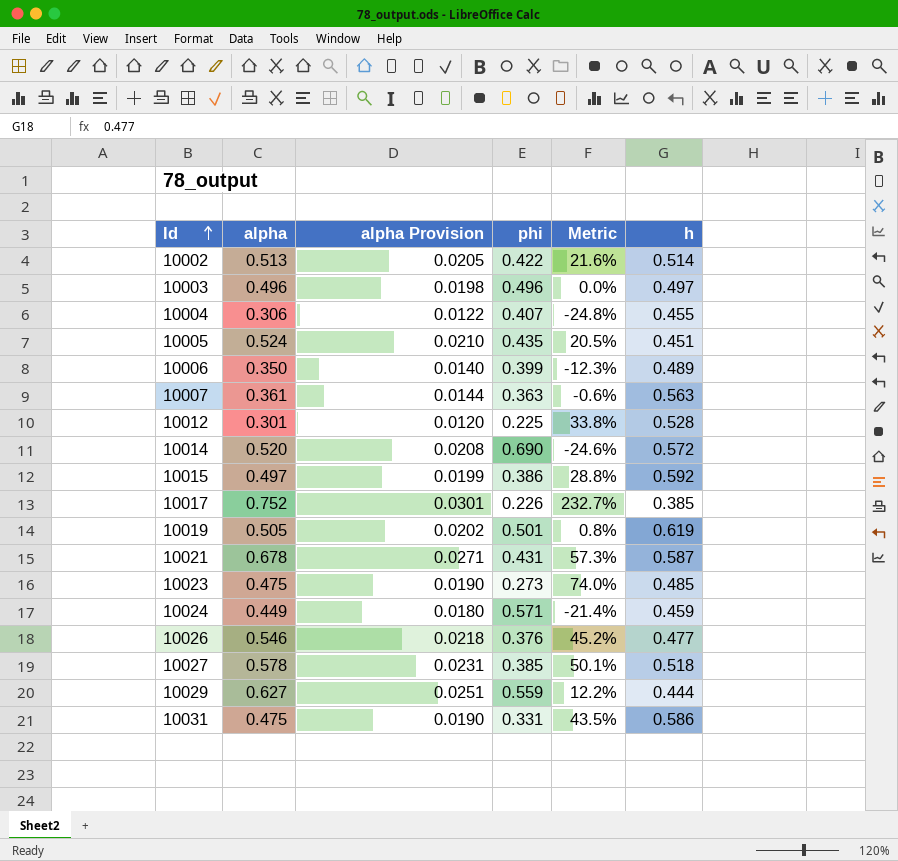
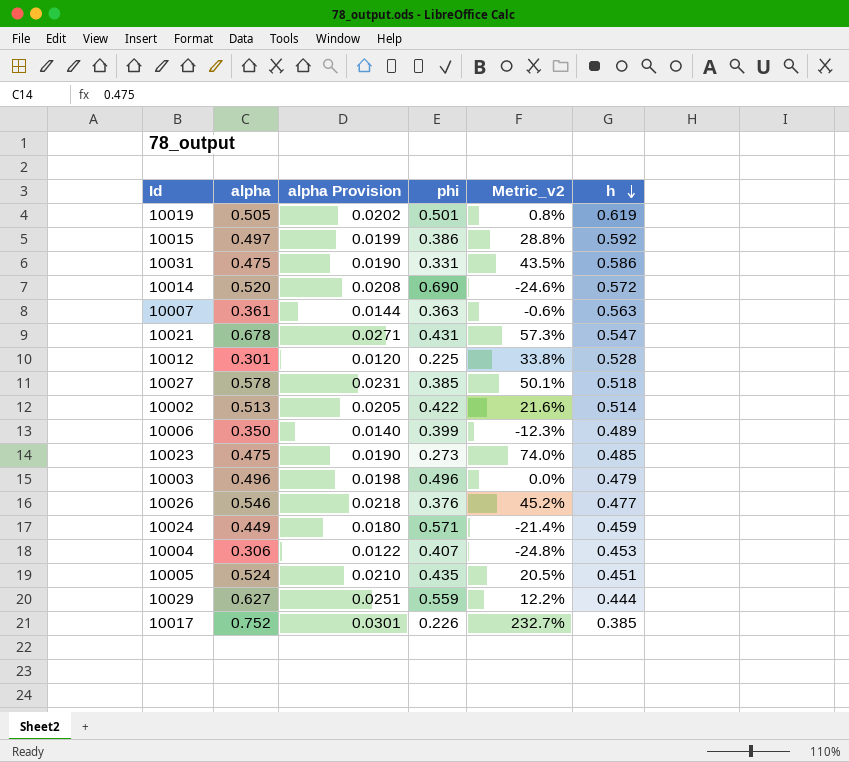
row order: Id ascending -> h descending
column name: Metric -> Metric_v2
10021 | h: 0.587 -> 0.547
10003 | h: 0.497 -> 0.479
10004 | h: 0.455 -> 0.453

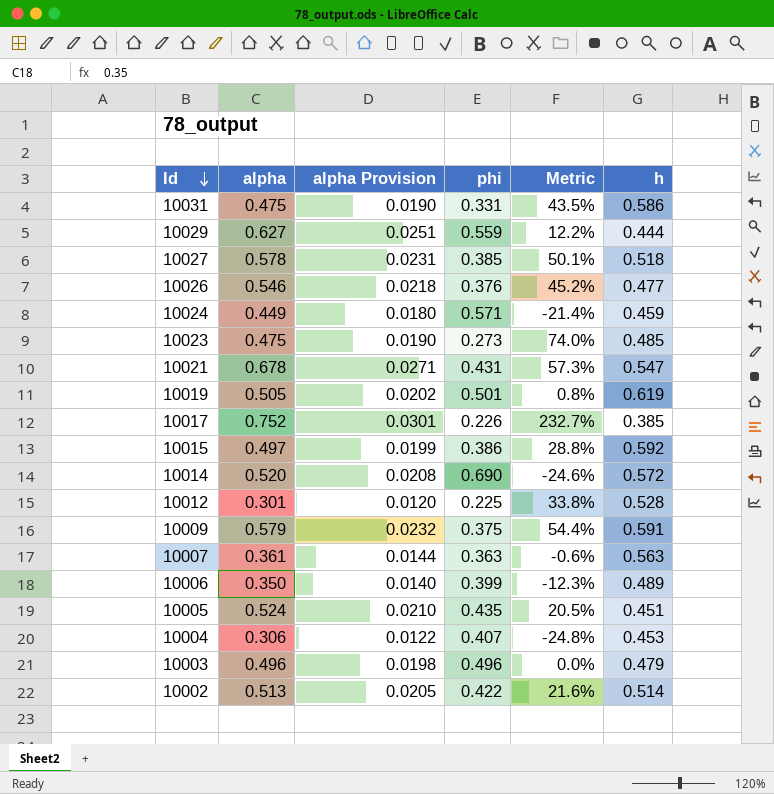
row order: h descending -> Id descending
column name: Metric_v2 -> Metric
row 10009: none -> 0.579 | 0.0232 | 0.375 | 54.4% | 0.591

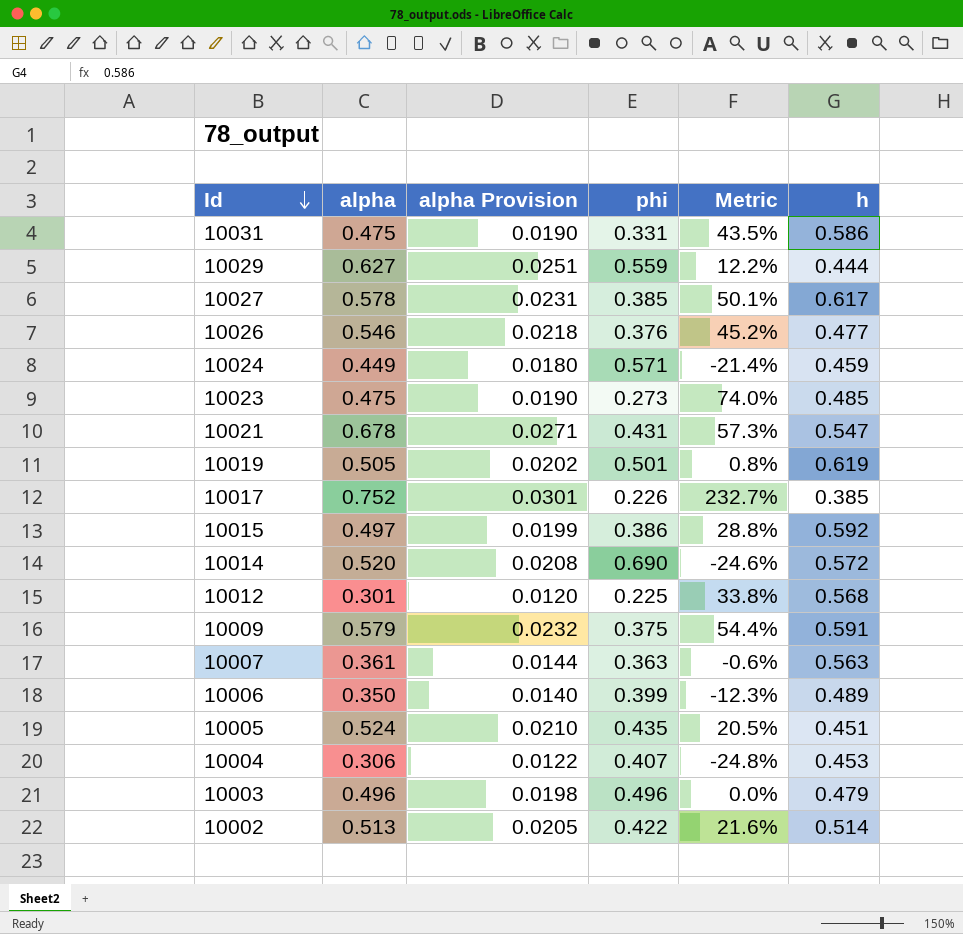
10027 | h: 0.518 -> 0.617
10012 | h: 0.528 -> 0.568

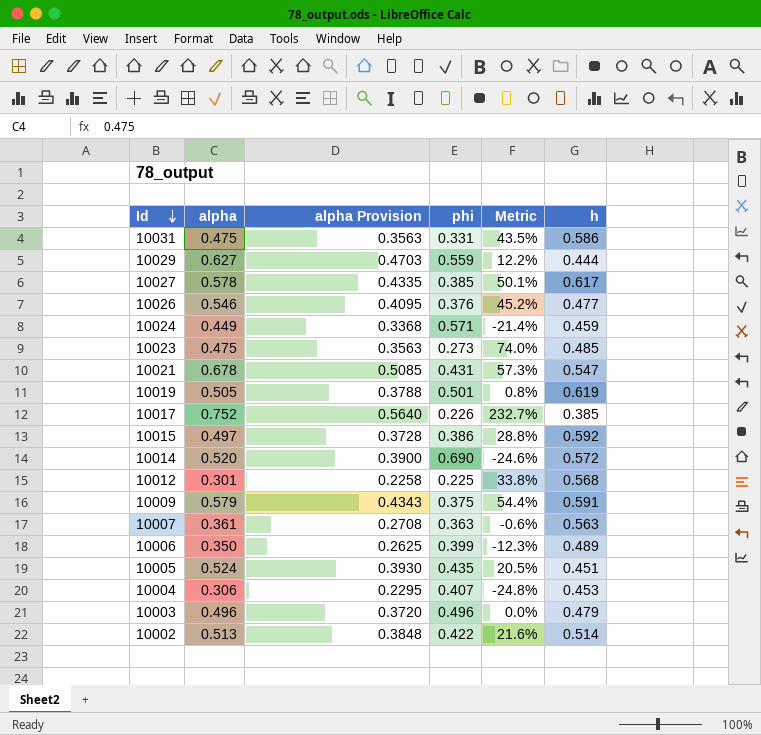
column alpha Provision | formula: [alpha] * 0.04 -> [alpha] * 0.75

